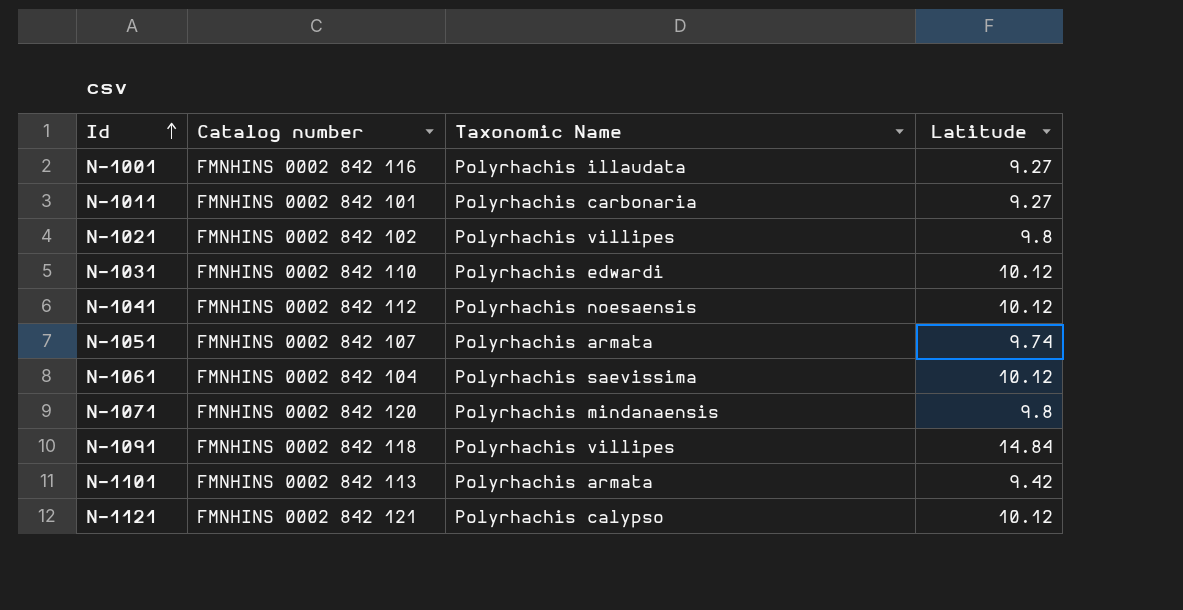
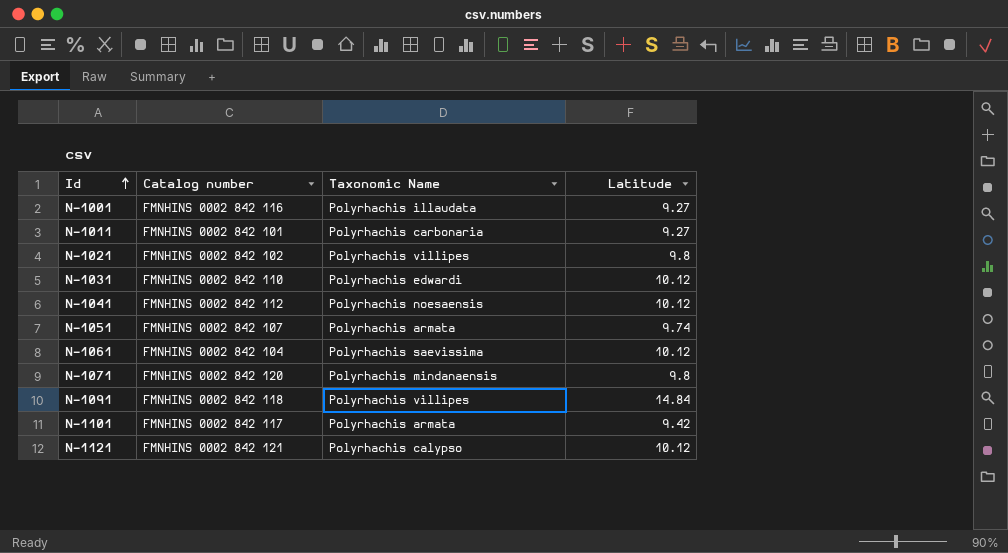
N-1101 | Catalog number: FMNHINS 0002 842 113 -> FMNHINS 0002 842 117

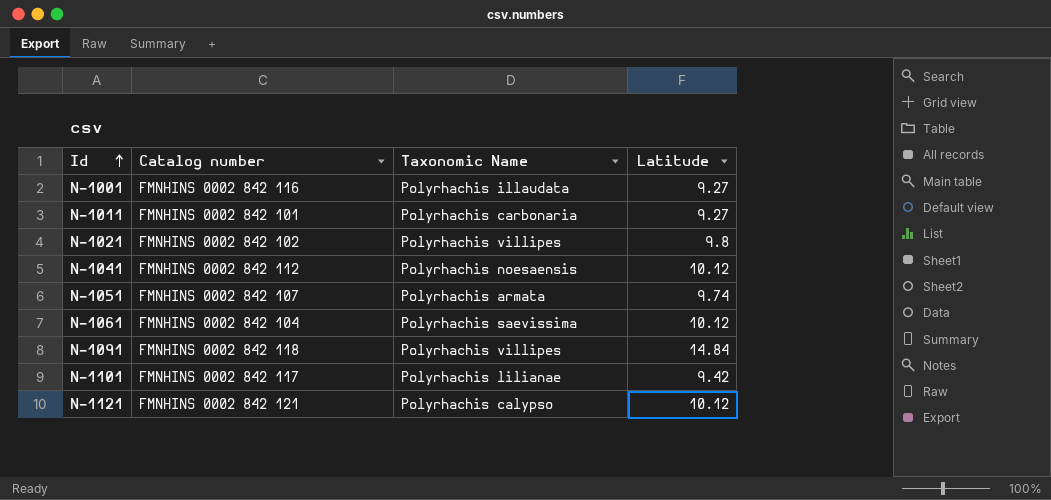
row N-1031: FMNHINS 0002 842 110 | Polyrhachis edwardi | 10.12 -> none
row N-1071: FMNHINS 0002 842 120 | Polyrhachis mindanaensis | 9.8 -> none
N-1101 | Taxonomic Name: Polyrhachis armata -> Polyrhachis lilianae

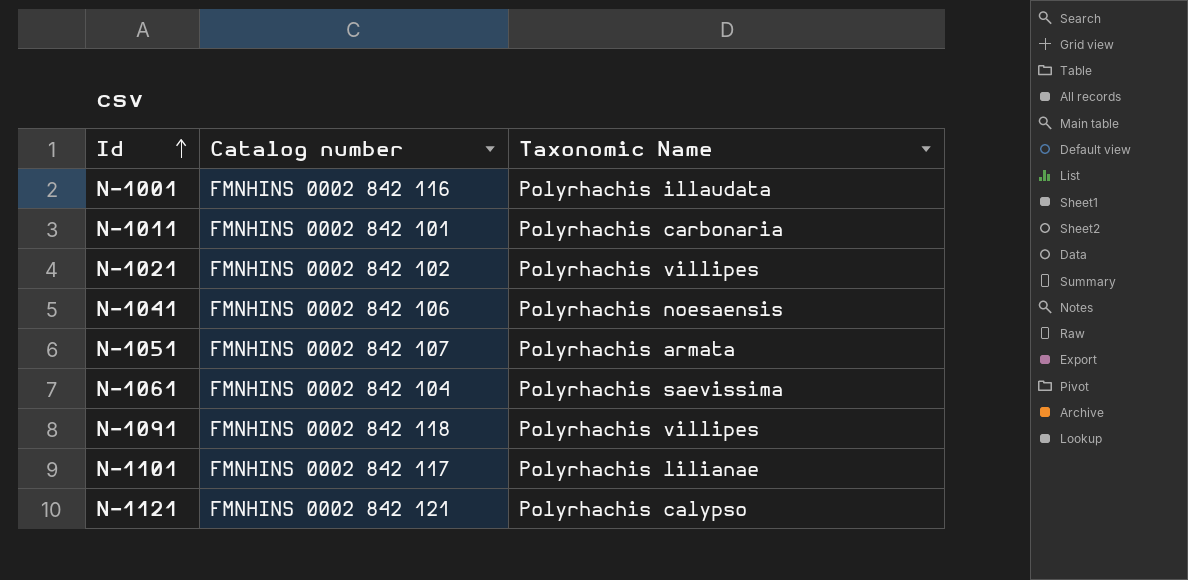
column Latitude | position: 4 -> none
N-1041 | Catalog number: FMNHINS 0002 842 112 -> FMNHINS 0002 842 106

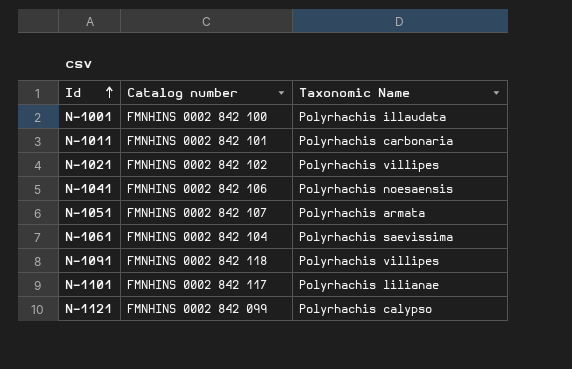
N-1001 | Catalog number: FMNHINS 0002 842 116 -> FMNHINS 0002 842 100
N-1121 | Catalog number: FMNHINS 0002 842 121 -> FMNHINS 0002 842 099

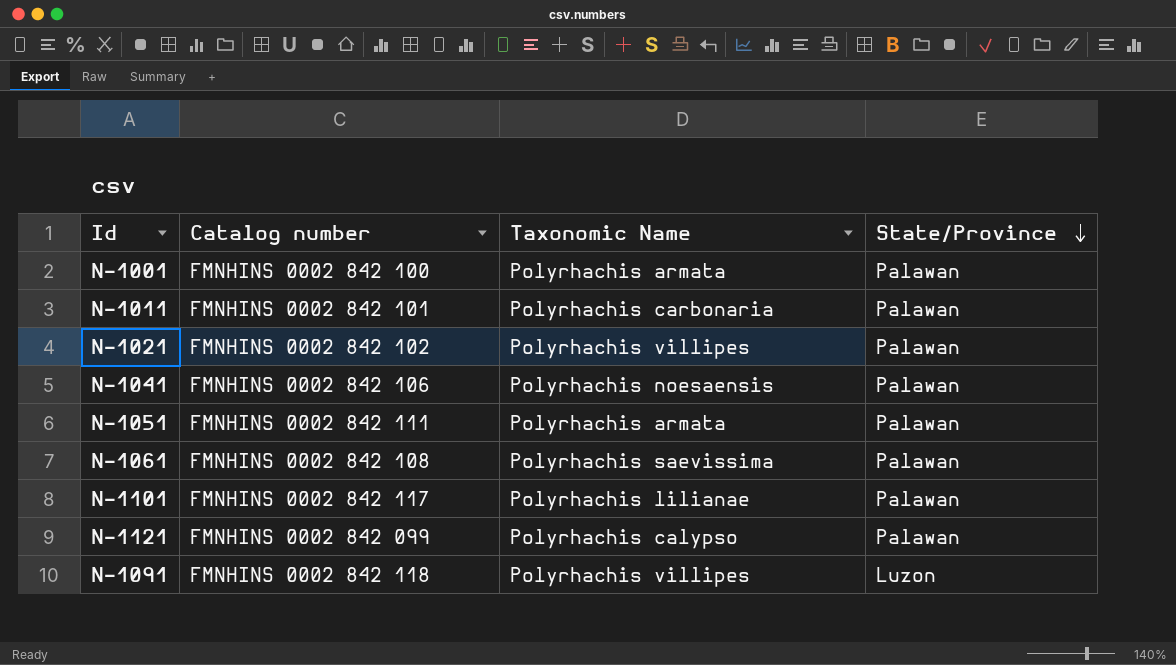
row order: Id ascending -> State/Province descending
column State/Province | position: none -> 4
N-1001 | Taxonomic Name: Polyrhachis illaudata -> Polyrhachis armata
N-1051 | Catalog number: FMNHINS 0002 842 107 -> FMNHINS 0002 842 111
N-1061 | Catalog number: FMNHINS 0002 842 104 -> FMNHINS 0002 842 108

